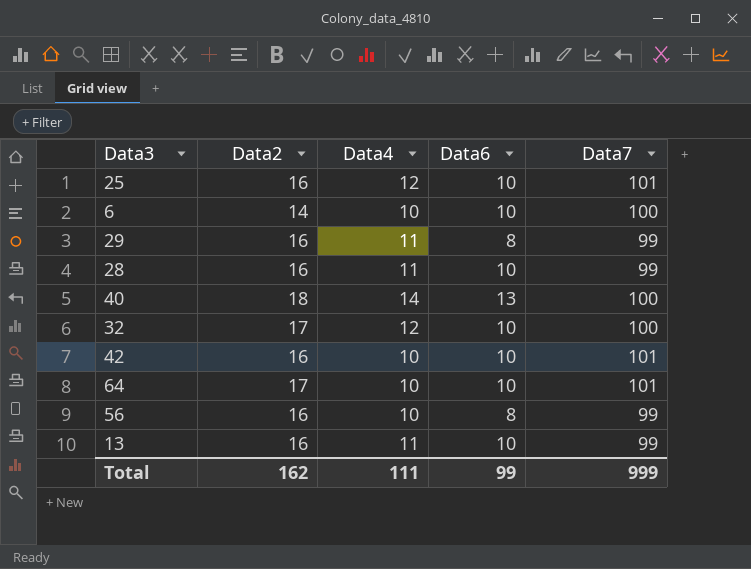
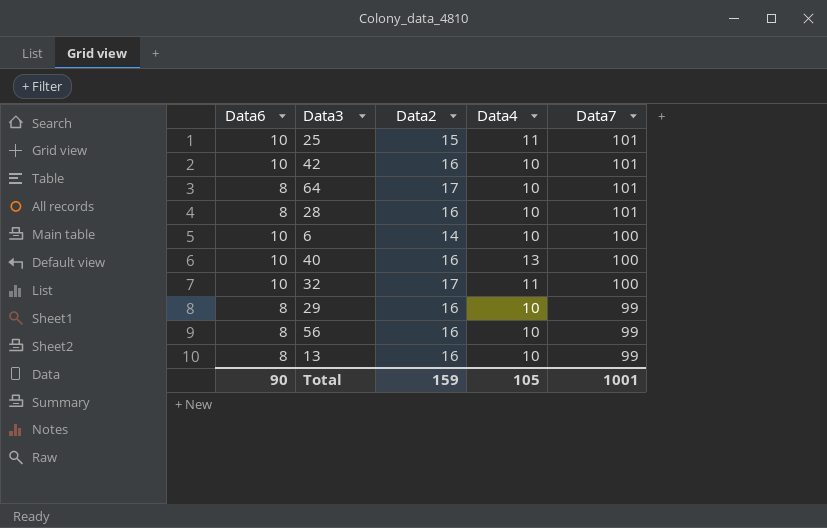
row order: none -> Data7 descending
column Data6 | position: 4 -> 1
25 | Data2: 16 -> 15
25 | Data4: 12 -> 11
64 | Data6: 10 -> 8
28 | Data6: 10 -> 8
28 | Data4: 11 -> 10
28 | Data7: 99 -> 101
40 | Data6: 13 -> 10
40 | Data2: 18 -> 16
40 | Data4: 14 -> 13
32 | Data4: 12 -> 11
29 | Data4: 11 -> 10
13 | Data6: 10 -> 8
13 | Data4: 11 -> 10
Total | Data6: 99 -> 90
Total | Data2: 162 -> 159
Total | Data4: 111 -> 105
Total | Data7: 999 -> 1001

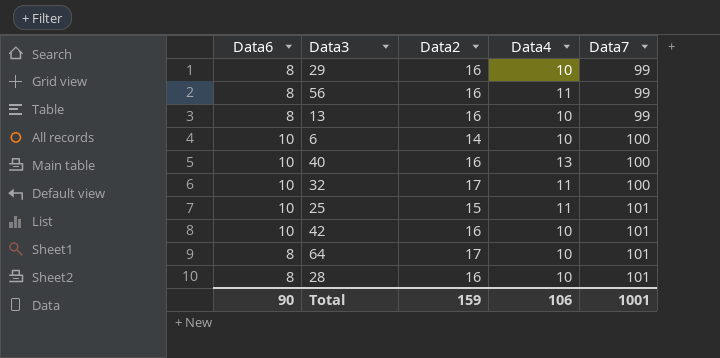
row order: Data7 descending -> Data7 ascending
56 | Data4: 10 -> 11
Total | Data4: 105 -> 106

